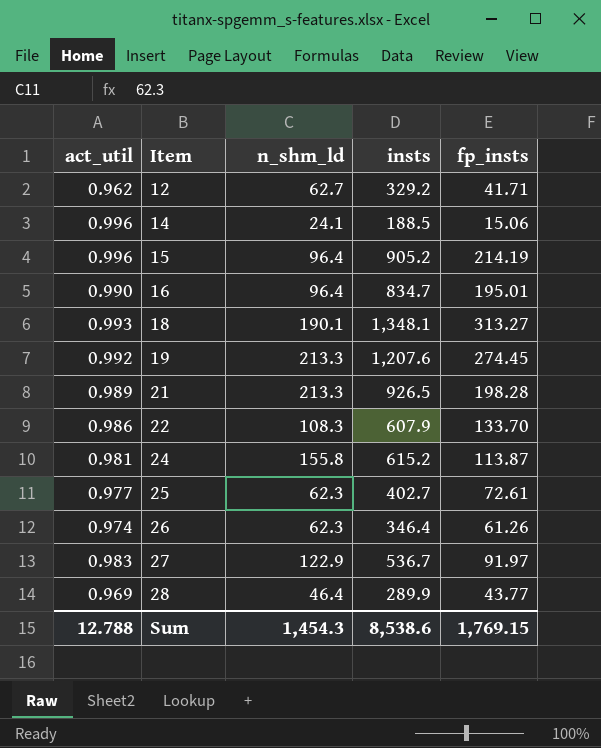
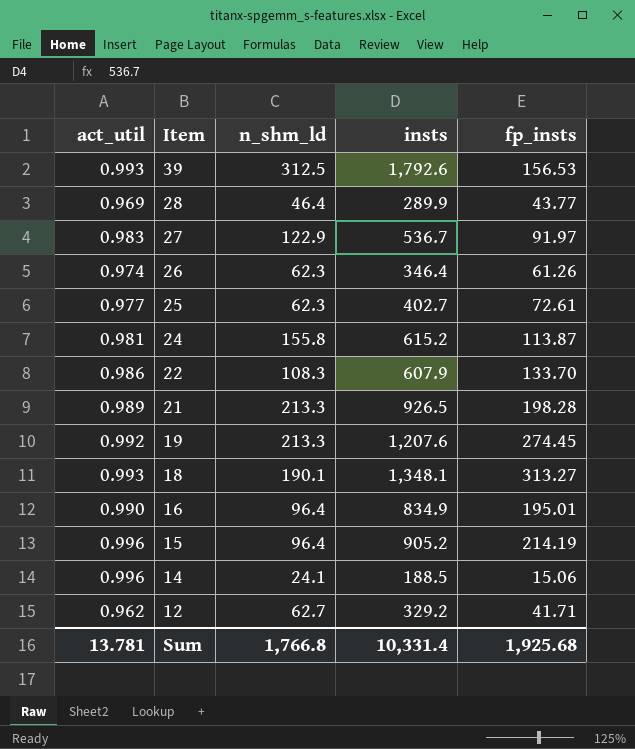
row order: Item ascending -> Item descending
row 39: none -> 0.993 | 312.5 | 1,792.6 | 156.53
16 | insts: 834.7 -> 834.9
Sum | act_util: 12.788 -> 13.781
Sum | n_shm_ld: 1,454.3 -> 1,766.8
Sum | insts: 8,538.6 -> 10,331.4
Sum | fp_insts: 1,769.15 -> 1,925.68

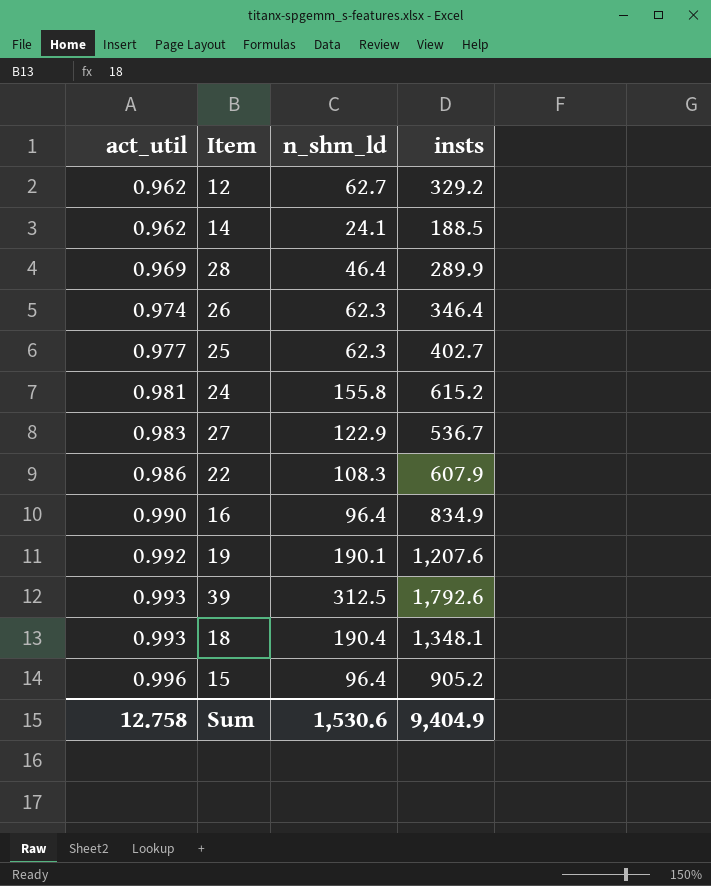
row order: Item descending -> act_util ascending
column fp_insts | position: 5 -> none
row 21: 0.989 | 213.3 | 926.5 | 198.28 -> none
14 | act_util: 0.996 -> 0.962
19 | n_shm_ld: 213.3 -> 190.1
18 | n_shm_ld: 190.1 -> 190.4
Sum | act_util: 13.781 -> 12.758
Sum | n_shm_ld: 1,766.8 -> 1,530.6
Sum | insts: 10,331.4 -> 9,404.9

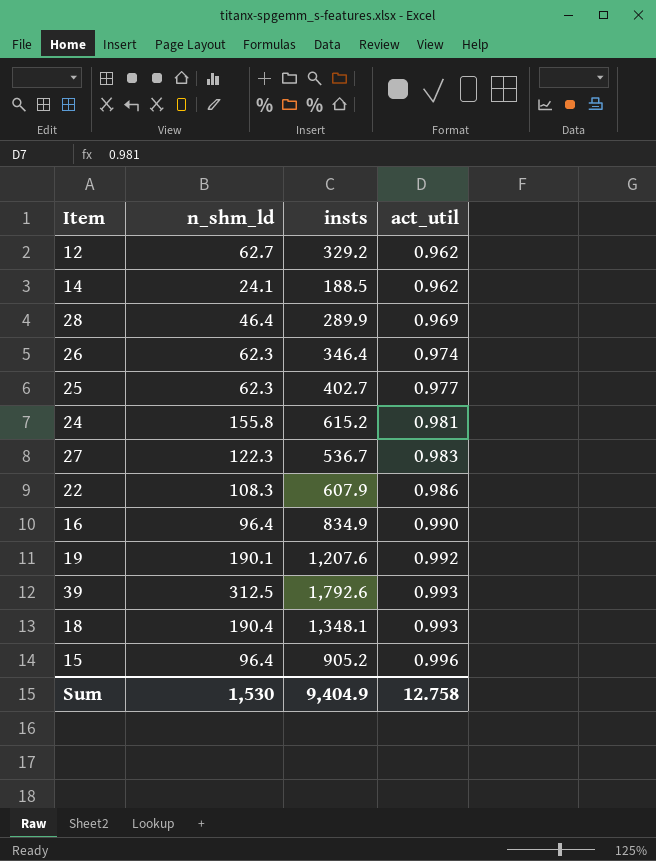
column act_util | position: 1 -> 4
27 | n_shm_ld: 122.9 -> 122.3
Sum | n_shm_ld: 1,530.6 -> 1,530

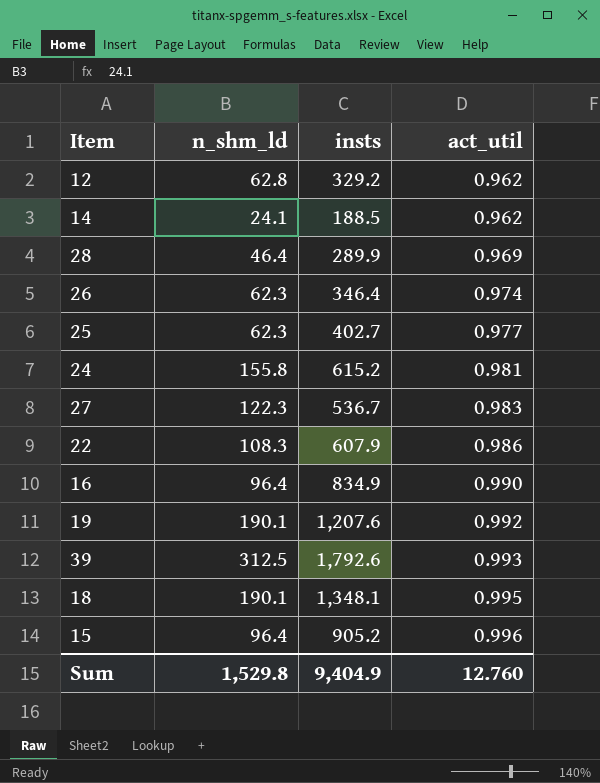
12 | n_shm_ld: 62.7 -> 62.8
18 | n_shm_ld: 190.4 -> 190.1
18 | act_util: 0.993 -> 0.995
Sum | n_shm_ld: 1,530 -> 1,529.8
Sum | act_util: 12.758 -> 12.760

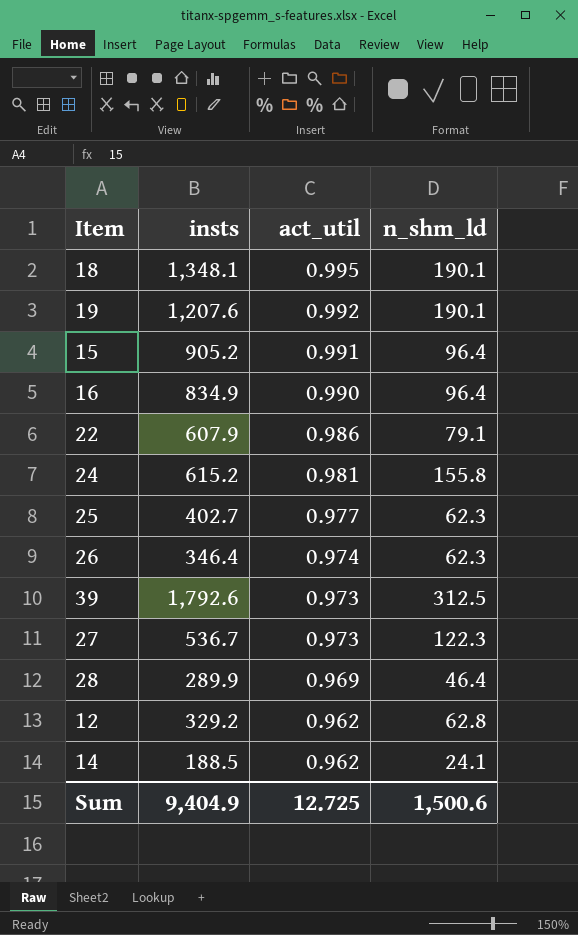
row order: act_util ascending -> act_util descending
column n_shm_ld | position: 2 -> 4
15 | act_util: 0.996 -> 0.991
22 | n_shm_ld: 108.3 -> 79.1
39 | act_util: 0.993 -> 0.973
27 | act_util: 0.983 -> 0.973
Sum | act_util: 12.760 -> 12.725
Sum | n_shm_ld: 1,529.8 -> 1,500.6

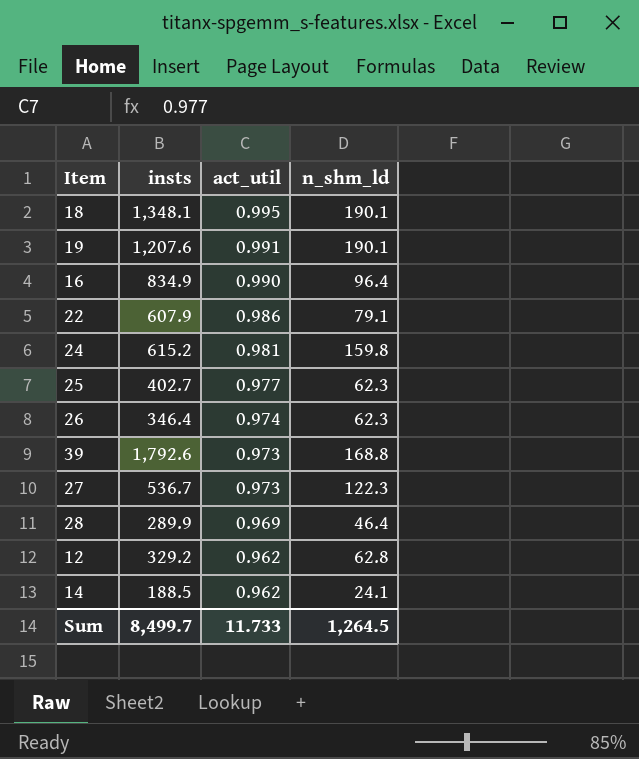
row 15: 905.2 | 0.991 | 96.4 -> none
19 | act_util: 0.992 -> 0.991
24 | n_shm_ld: 155.8 -> 159.8
39 | n_shm_ld: 312.5 -> 168.8
Sum | insts: 9,404.9 -> 8,499.7
Sum | act_util: 12.725 -> 11.733
Sum | n_shm_ld: 1,500.6 -> 1,264.5

